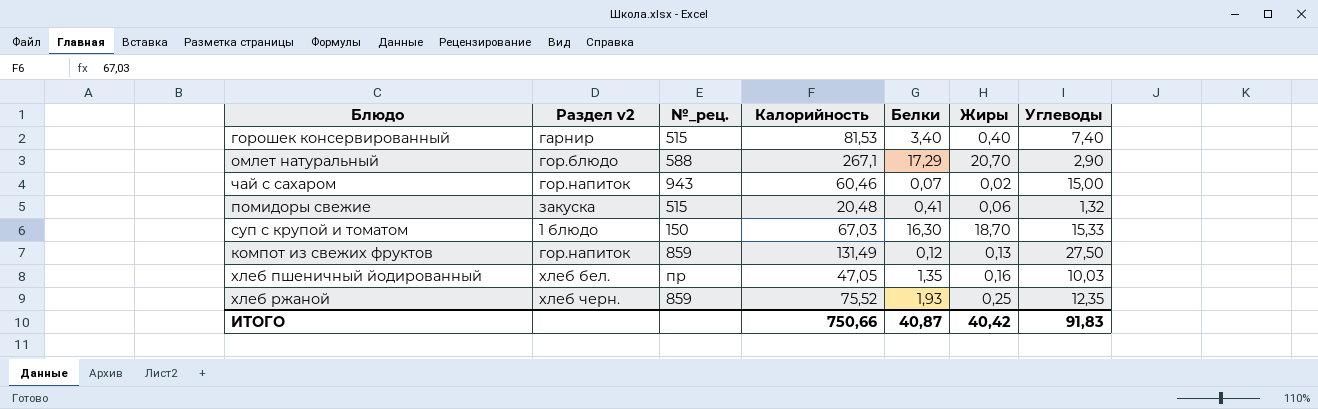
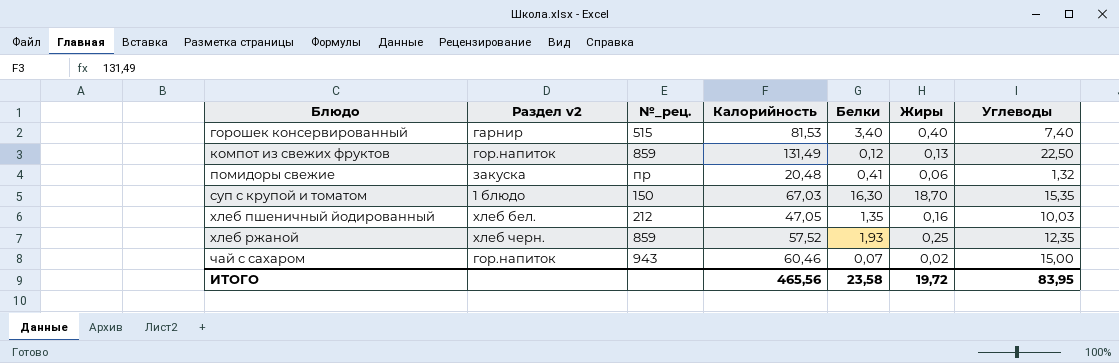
row order: none -> Блюдо ascending
row омлет натуральный: гор.блюдо | 588 | 267,1 | 17,29 | 20,70 | 2,90 -> none
компот из свежих фруктов | Углеводы: 27,50 -> 22,50
помидоры свежие | №_рец.: 515 -> пр
суп с крупой и томатом | Углеводы: 15,33 -> 15,35
хлеб пшеничный йодированный | №_рец.: пр -> 212
хлеб ржаной | Калорийность: 75,52 -> 57,52
ИТОГО | Калорийность: 750,66 -> 465,56
ИТОГО | Белки: 40,87 -> 23,58
ИТОГО | Жиры: 40,42 -> 19,72
ИТОГО | Углеводы: 91,83 -> 83,95

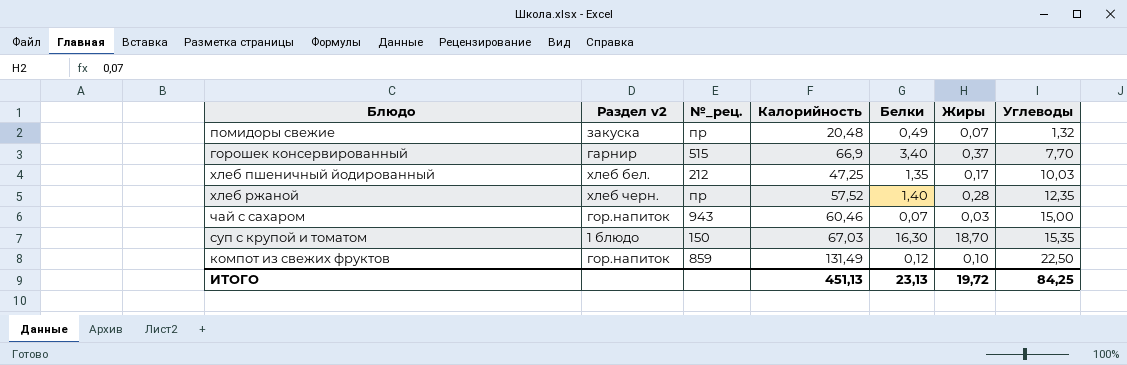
row order: Блюдо ascending -> Углеводы ascending
помидоры свежие | Белки: 0,41 -> 0,49
помидоры свежие | Жиры: 0,06 -> 0,07
горошек консервированный | Калорийность: 81,53 -> 66,9
горошек консервированный | Жиры: 0,40 -> 0,37
горошек консервированный | Углеводы: 7,40 -> 7,70
хлеб пшеничный йодированный | Калорийность: 47,05 -> 47,25
хлеб пшеничный йодированный | Жиры: 0,16 -> 0,17
хлеб ржаной | №_рец.: 859 -> пр
хлеб ржаной | Белки: 1,93 -> 1,40
хлеб ржаной | Жиры: 0,25 -> 0,28
чай с сахаром | Жиры: 0,02 -> 0,03
компот из свежих фруктов | Жиры: 0,13 -> 0,10
ИТОГО | Калорийность: 465,56 -> 451,13
ИТОГО | Белки: 23,58 -> 23,13
ИТОГО | Углеводы: 83,95 -> 84,25

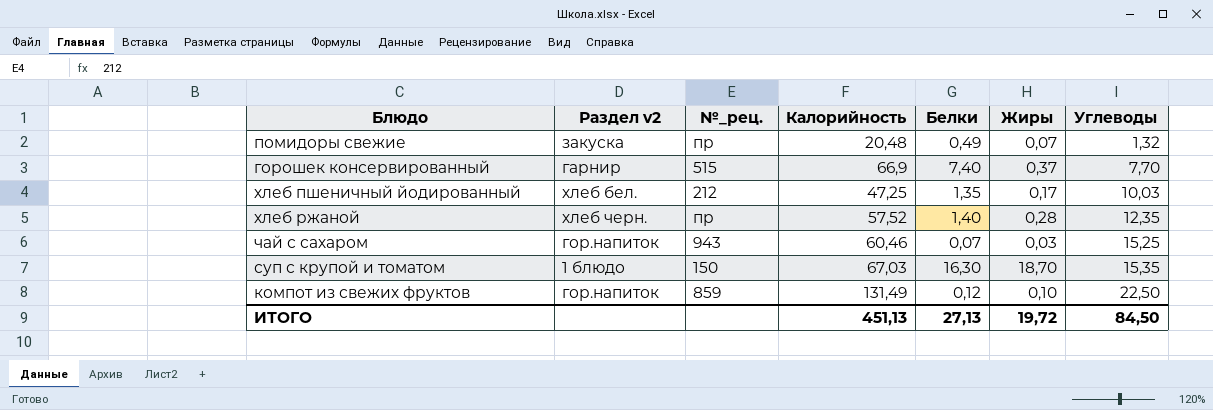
горошек консервированный | Белки: 3,40 -> 7,40
чай с сахаром | Углеводы: 15,00 -> 15,25
ИТОГО | Белки: 23,13 -> 27,13
ИТОГО | Углеводы: 84,25 -> 84,50

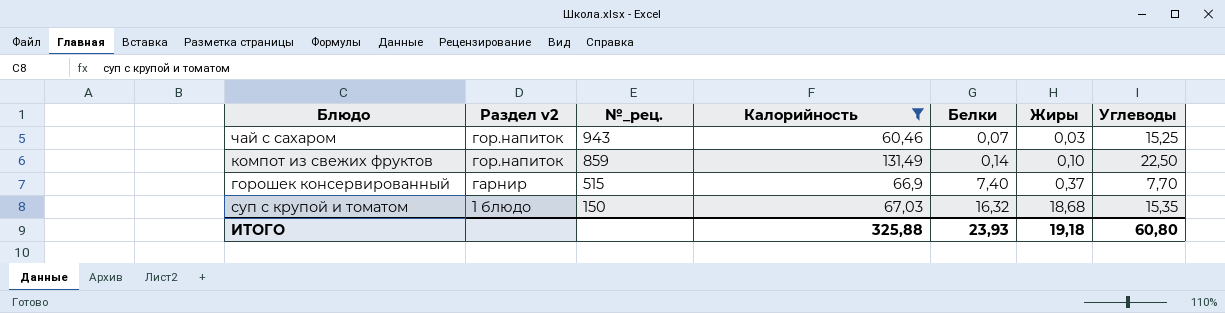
filter: none -> Калорийность >= 60,46
row order: Углеводы ascending -> Раздел v2 descending
компот из свежих фруктов | Белки: 0,12 -> 0,14
суп с крупой и томатом | Белки: 16,30 -> 16,32
суп с крупой и томатом | Жиры: 18,70 -> 18,68
ИТОГО | Калорийность: 451,13 -> 325,88
ИТОГО | Белки: 27,13 -> 23,93
ИТОГО | Жиры: 19,72 -> 19,18
ИТОГО | Углеводы: 84,50 -> 60,80

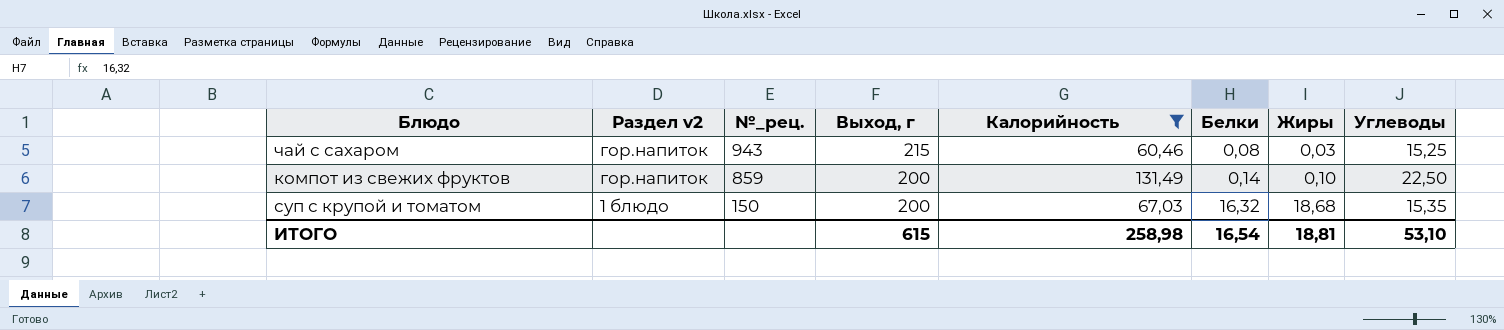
column Выход, г | position: none -> 4
row горошек консервированный: гарнир | 515 | 66,9 | 7,40 | 0,37 | 7,70 -> none
чай с сахаром | Белки: 0,07 -> 0,08
ИТОГО | Калорийность: 325,88 -> 258,98
ИТОГО | Белки: 23,93 -> 16,54
ИТОГО | Жиры: 19,18 -> 18,81
ИТОГО | Углеводы: 60,80 -> 53,10

